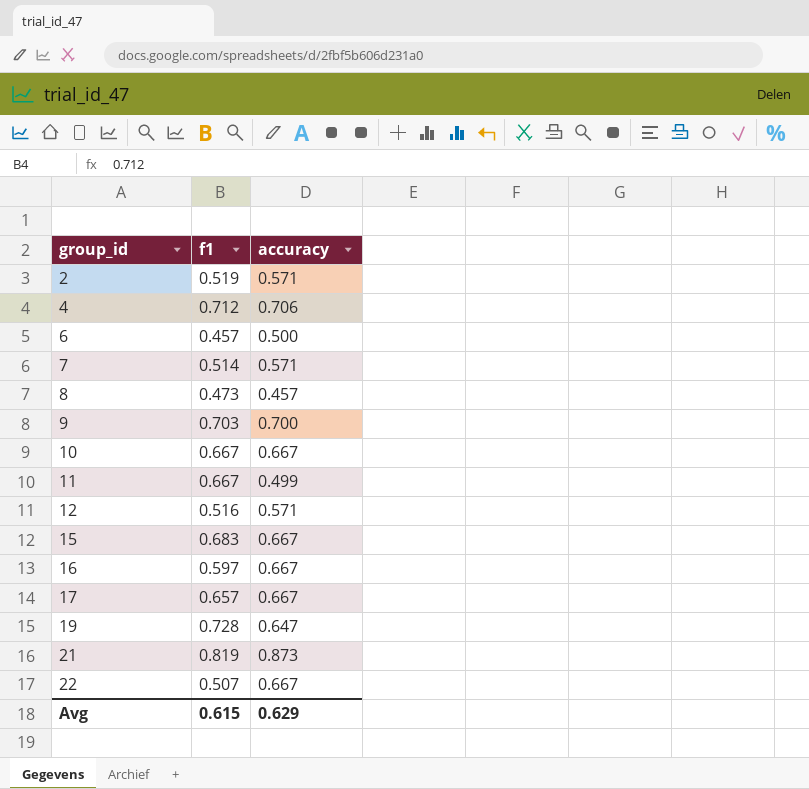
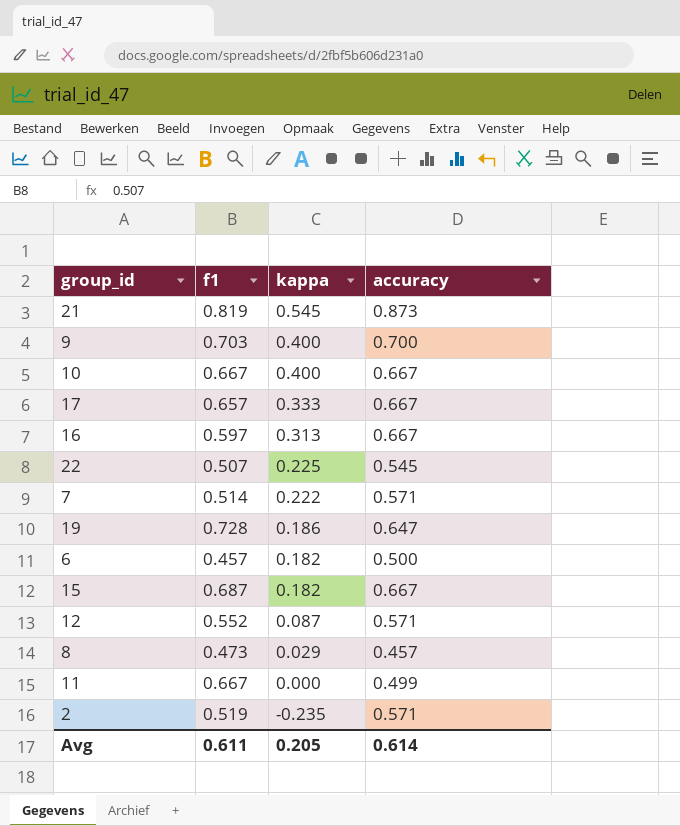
row order: group_id ascending -> kappa descending
column kappa | position: none -> 3
row 4: 0.712 | 0.706 -> none
22 | accuracy: 0.667 -> 0.545
15 | f1: 0.683 -> 0.687
12 | f1: 0.516 -> 0.552
Avg | f1: 0.615 -> 0.611
Avg | accuracy: 0.629 -> 0.614

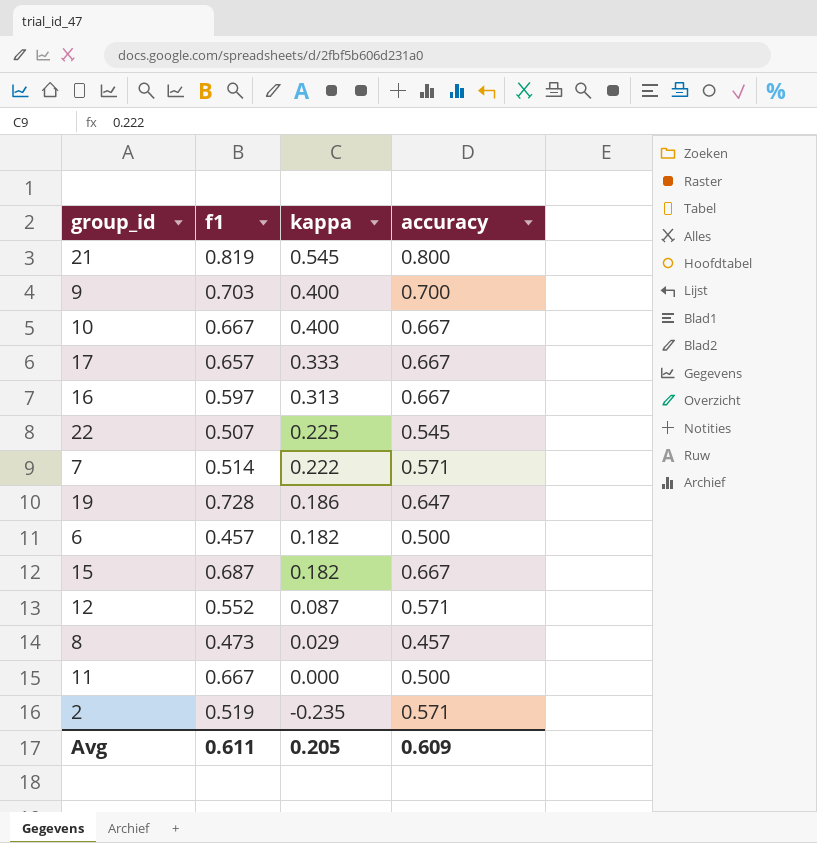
21 | accuracy: 0.873 -> 0.800
11 | accuracy: 0.499 -> 0.500
Avg | accuracy: 0.614 -> 0.609

